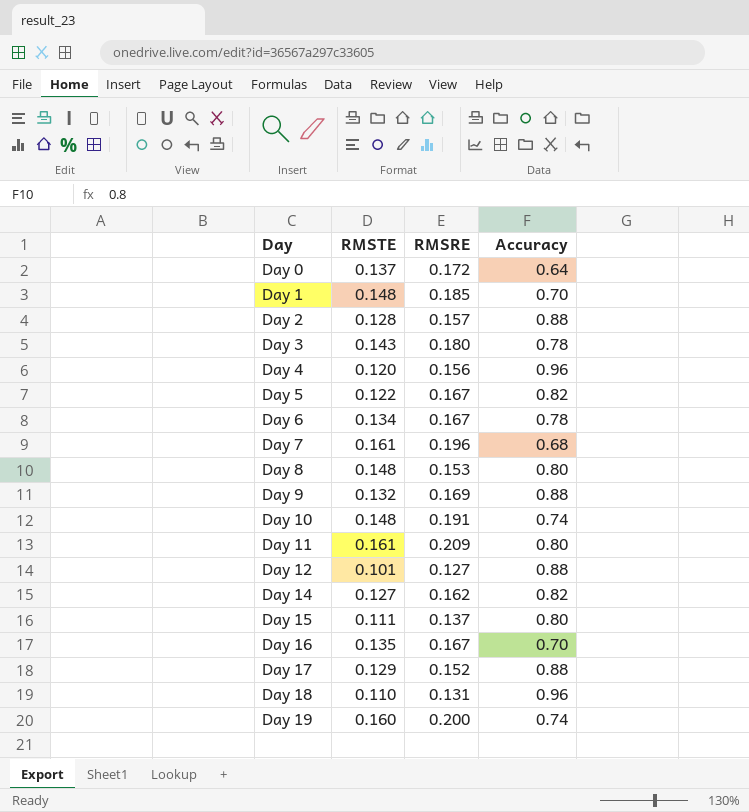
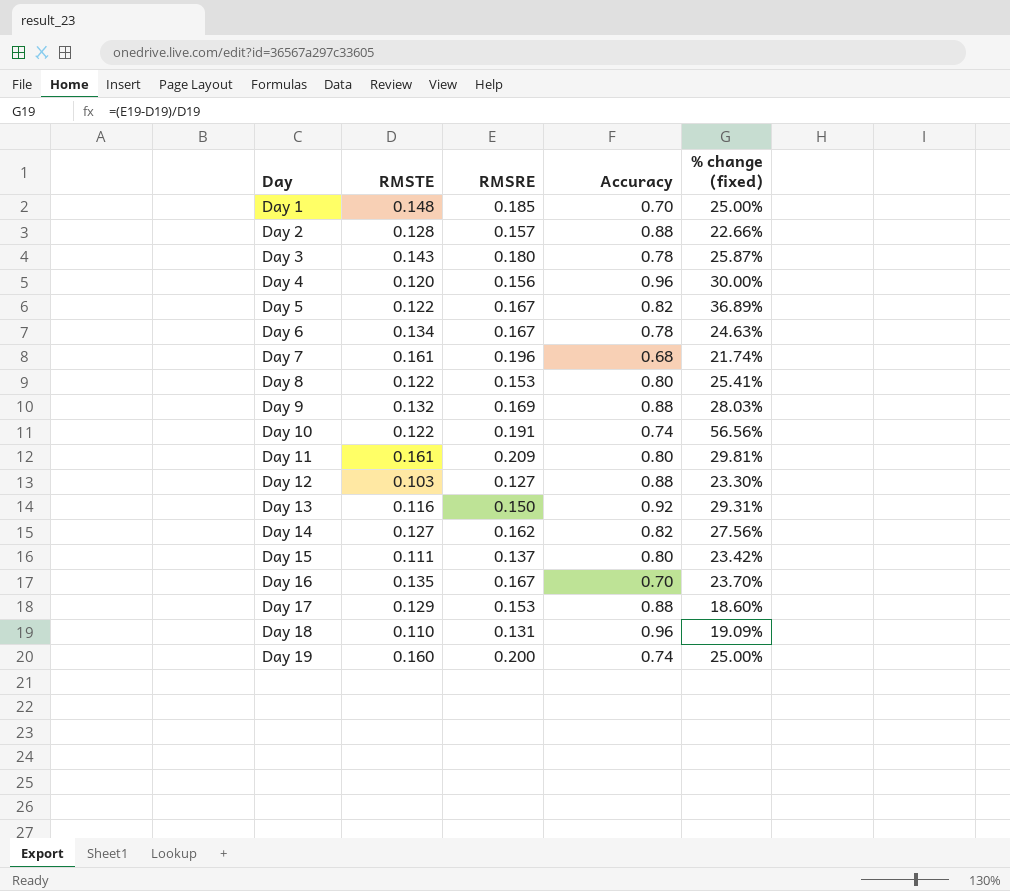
column % change (fixed) | formula: none -> ([RMSRE] - [RMSTE]) / [RMSTE]
row Day 0: 0.137 | 0.172 | 0.64 -> none
Day 8 | RMSTE: 0.148 -> 0.122
Day 10 | RMSTE: 0.148 -> 0.122
Day 12 | RMSTE: 0.101 -> 0.103
row Day 13: none -> 0.116 | 0.150 | 0.92 | 29.31%
Day 17 | RMSRE: 0.152 -> 0.153

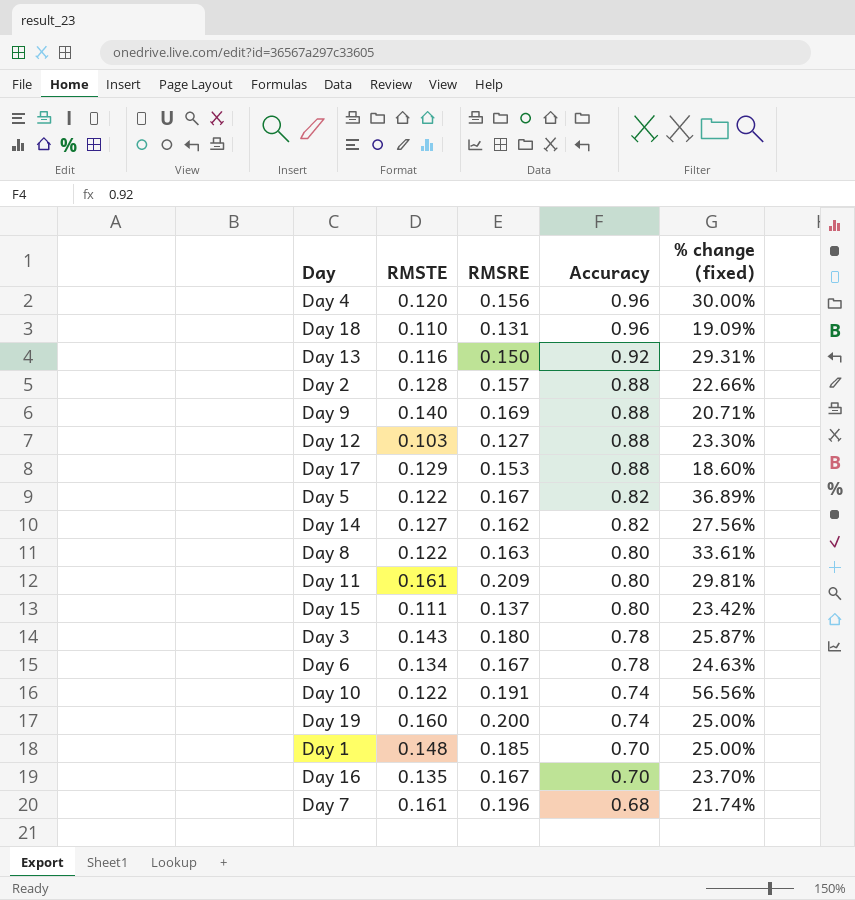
row order: Day ascending -> Accuracy descending
Day 9 | RMSTE: 0.132 -> 0.140
Day 9 | % change (fixed): 28.03% -> 20.71%
Day 8 | RMSRE: 0.153 -> 0.163
Day 8 | % change (fixed): 25.41% -> 33.61%

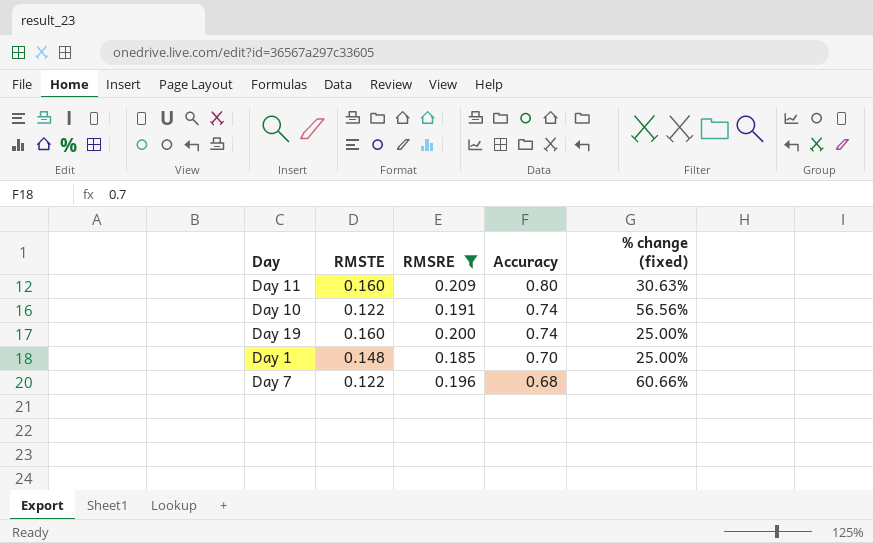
filter: none -> RMSRE >= 0.185
Day 11 | RMSTE: 0.161 -> 0.160
Day 11 | % change (fixed): 29.81% -> 30.63%
Day 7 | RMSTE: 0.161 -> 0.122
Day 7 | % change (fixed): 21.74% -> 60.66%

